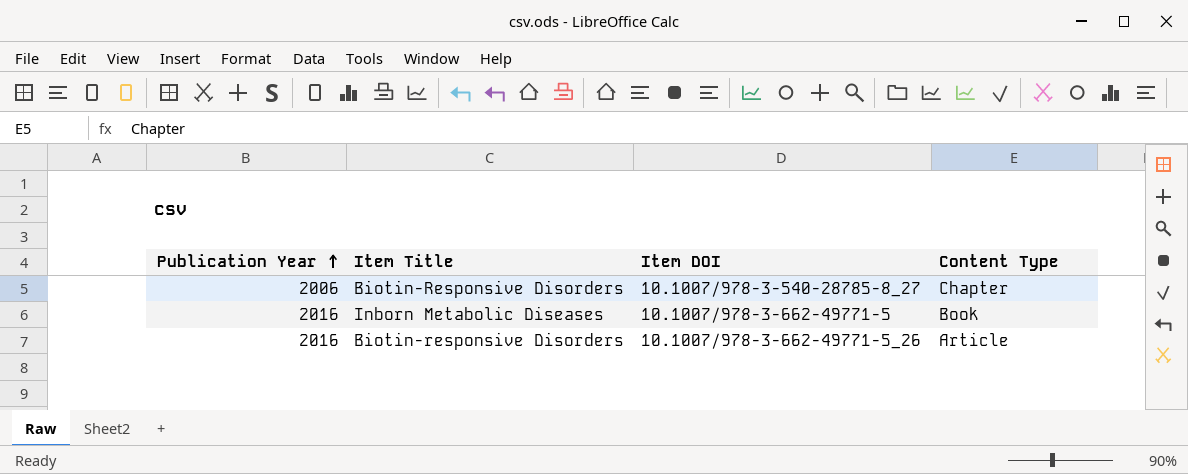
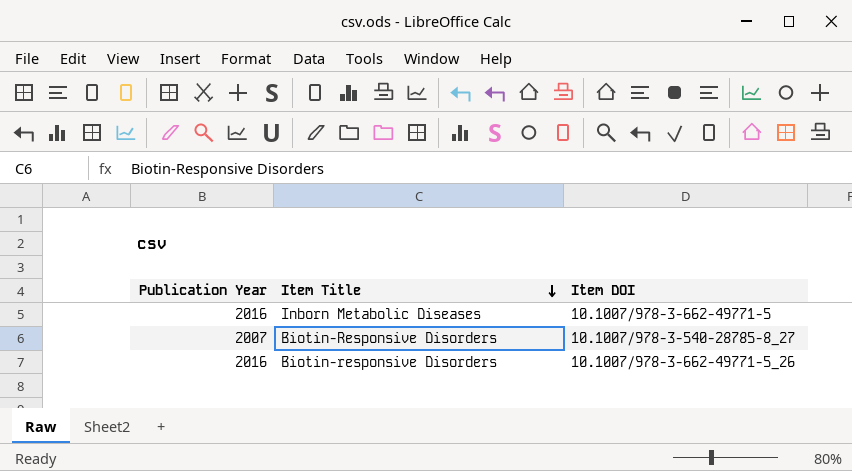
row order: Publication Year ascending -> Item Title descending
column Content Type | position: 4 -> none
Biotin-Responsive Disorders | Publication Year: 2006 -> 2007

